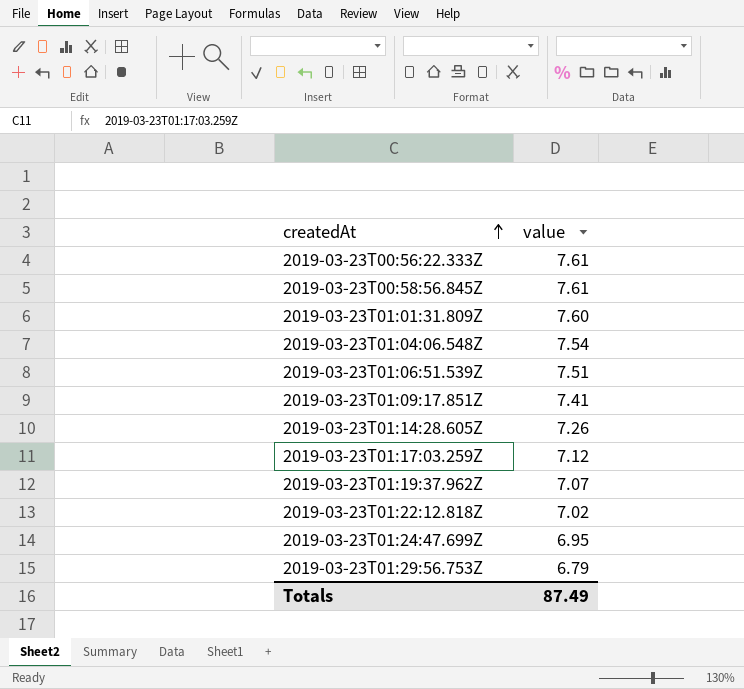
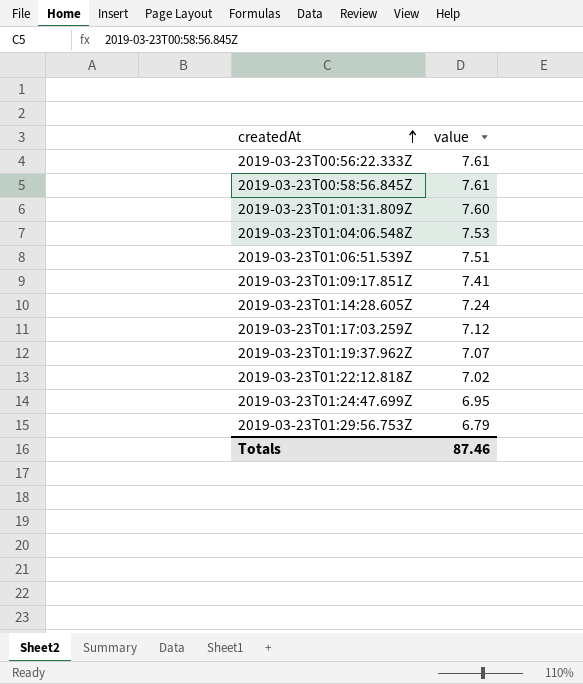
2019-03-23T01:04:06.548Z | value: 7.54 -> 7.53
2019-03-23T01:14:28.605Z | value: 7.26 -> 7.24
Totals | value: 87.49 -> 87.46

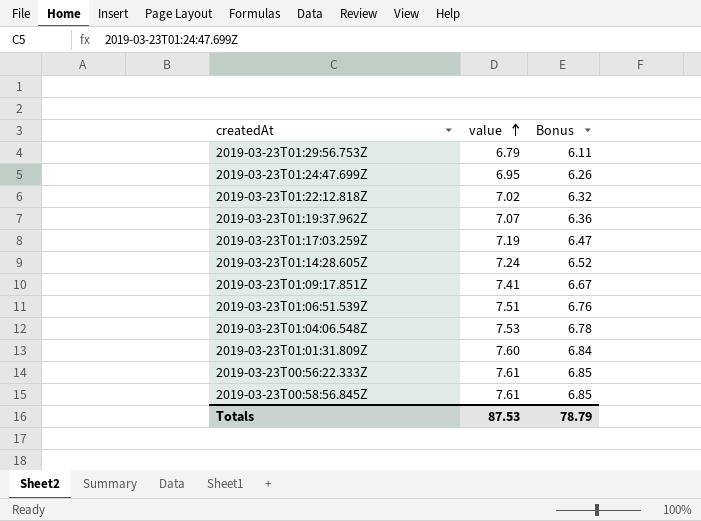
row order: createdAt ascending -> value ascending
column Bonus | formula: none -> [value] * 0.9
2019-03-23T01:17:03.259Z | value: 7.12 -> 7.19
Totals | value: 87.46 -> 87.53

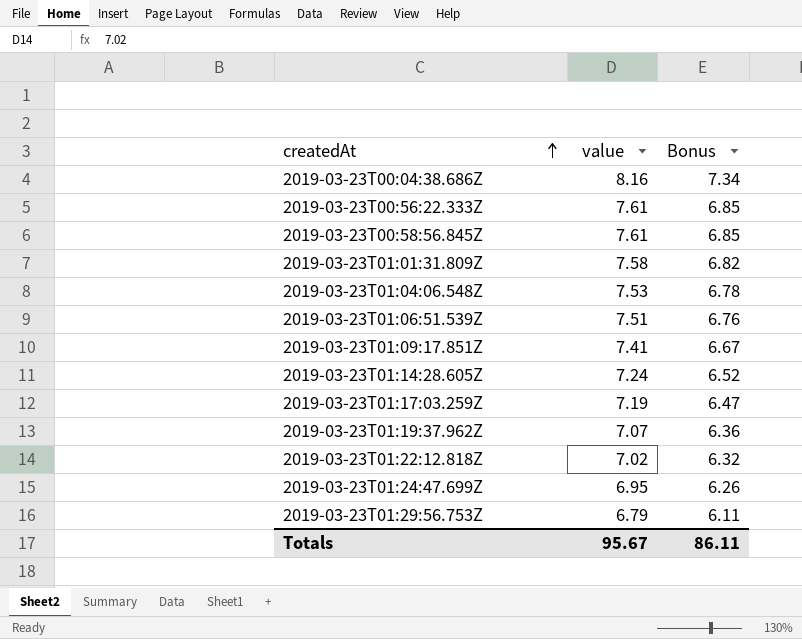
row order: value ascending -> createdAt ascending
row 2019-03-23T00:04:38.686Z: none -> 8.16 | 7.34
2019-03-23T01:01:31.809Z | value: 7.60 -> 7.58
2019-03-23T01:01:31.809Z | Bonus: 6.84 -> 6.82
Totals | value: 87.53 -> 95.67
Totals | Bonus: 78.79 -> 86.11

